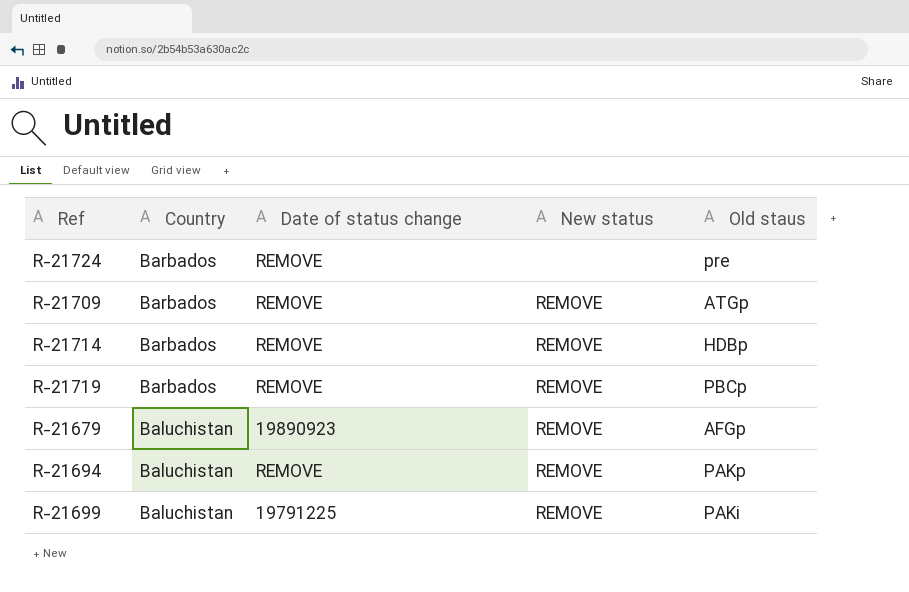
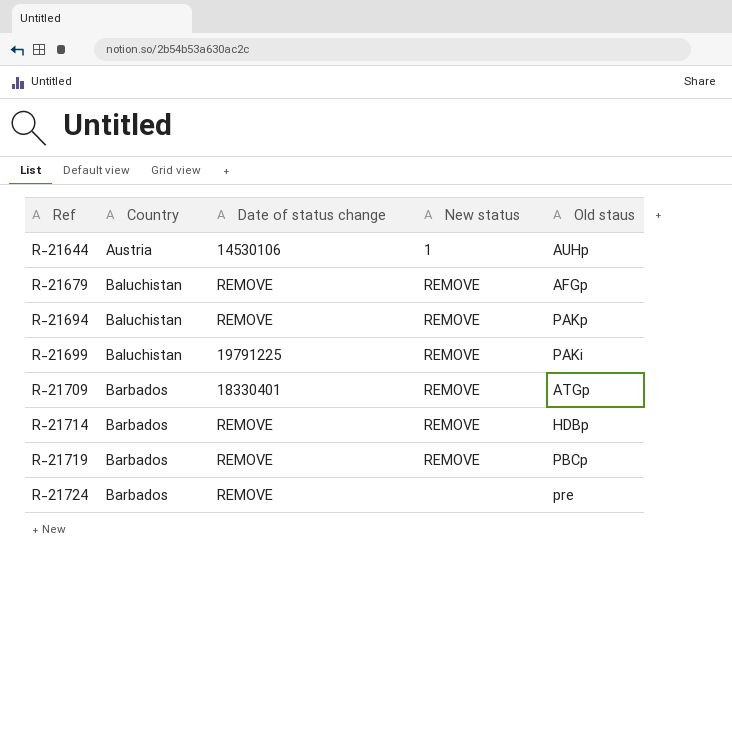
row order: Country descending -> Ref ascending
row R-21644: none -> Austria | 14530106 | 1 | AUHp
R-21679 | Date of status change: 19890923 -> REMOVE
R-21709 | Date of status change: REMOVE -> 18330401

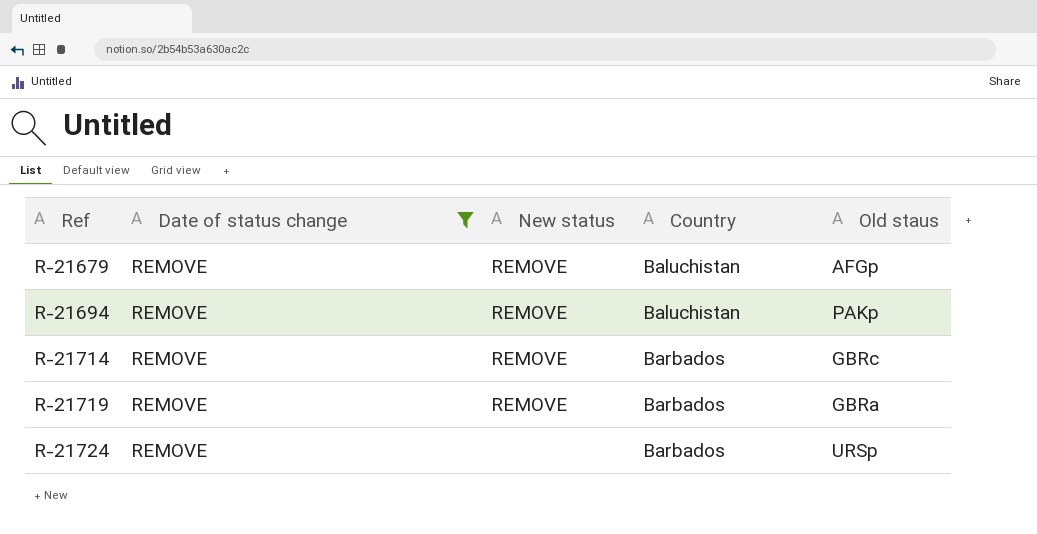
filter: none -> Date of status change = REMOVE
column Country | position: 2 -> 4
R-21714 | Old staus: HDBp -> GBRc
R-21719 | Old staus: PBCp -> GBRa
R-21724 | Old staus: pre -> URSp

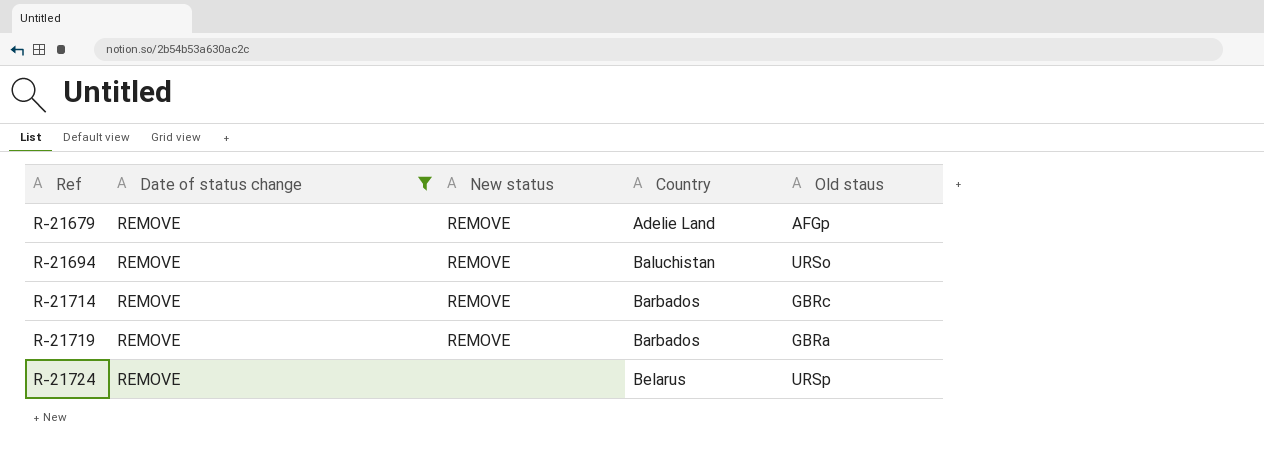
R-21679 | Country: Baluchistan -> Adelie Land
R-21694 | Old staus: PAKp -> URSo
R-21724 | Country: Barbados -> Belarus

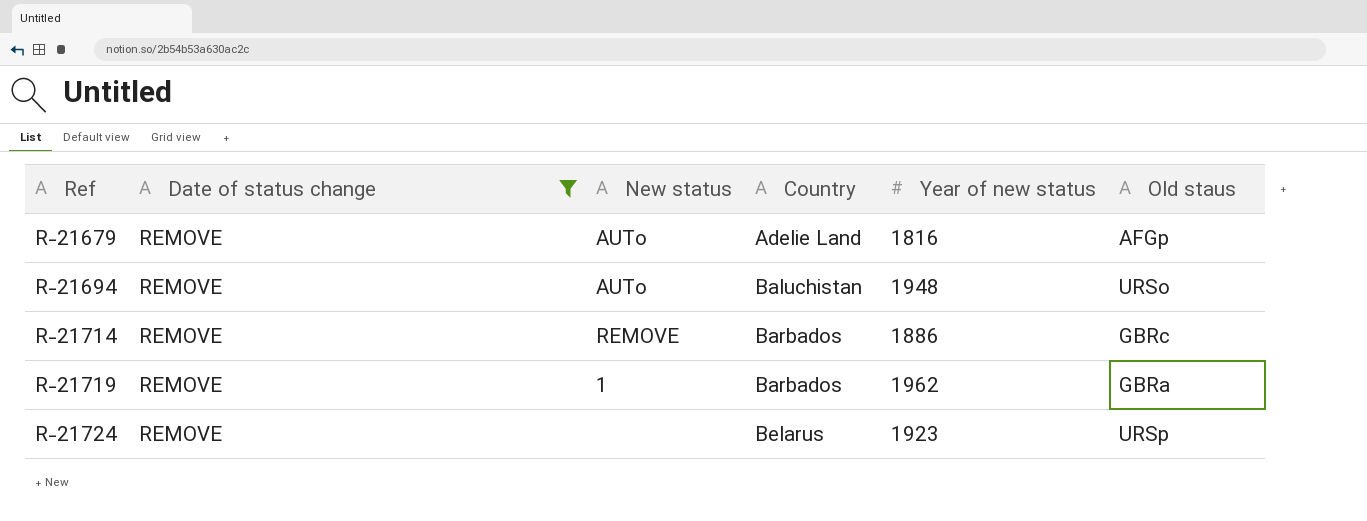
column Year of new status | position: none -> 5
R-21679 | New status: REMOVE -> AUTo
R-21694 | New status: REMOVE -> AUTo
R-21719 | New status: REMOVE -> 1

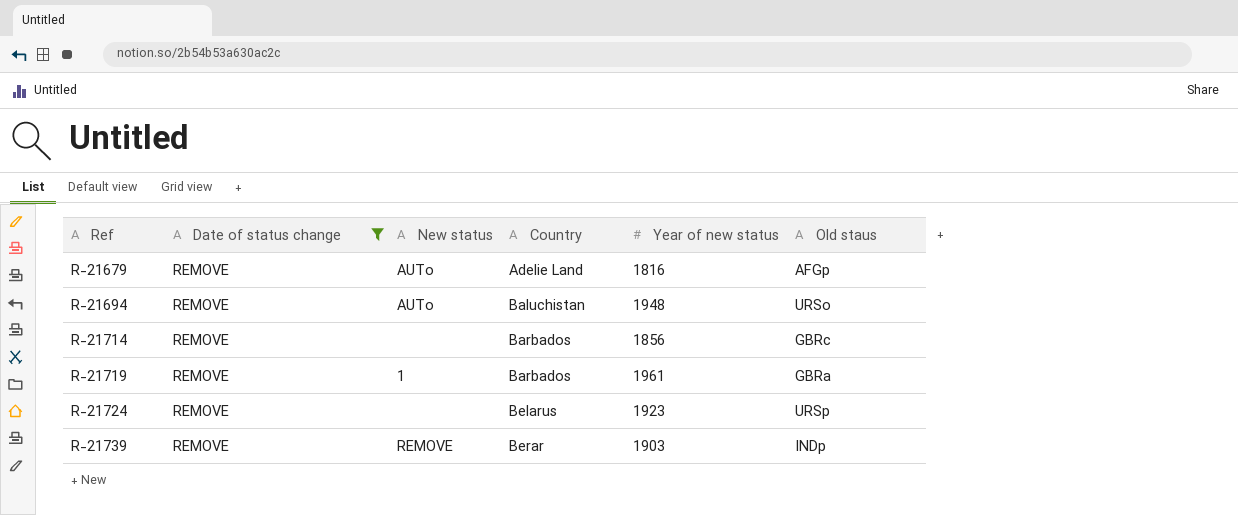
R-21714 | New status: REMOVE -> none
R-21714 | Year of new status: 1886 -> 1856
R-21719 | Year of new status: 1962 -> 1961
row R-21739: none -> REMOVE | REMOVE | Berar | 1903 | INDp

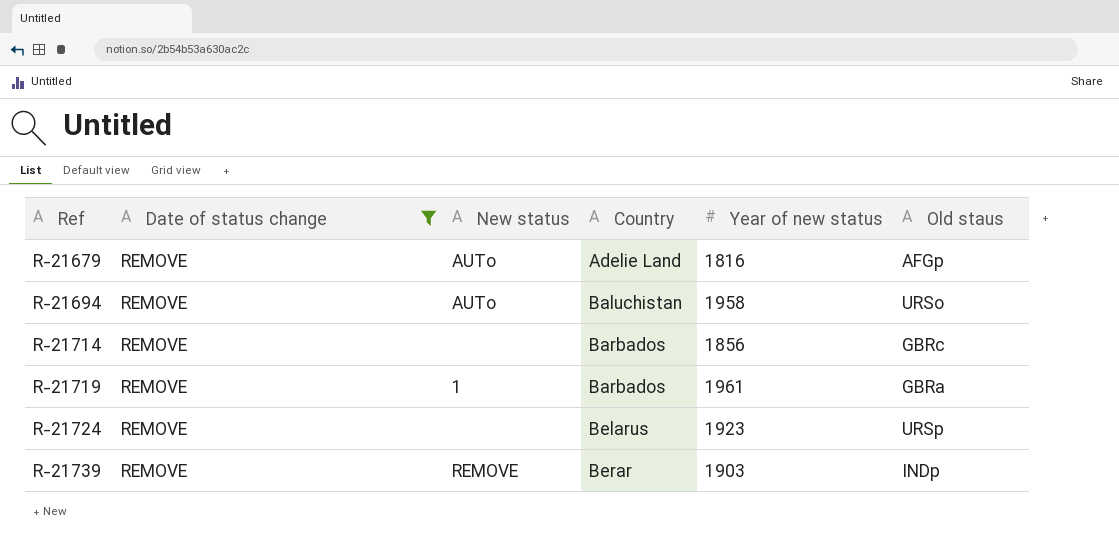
R-21694 | Year of new status: 1948 -> 1958

